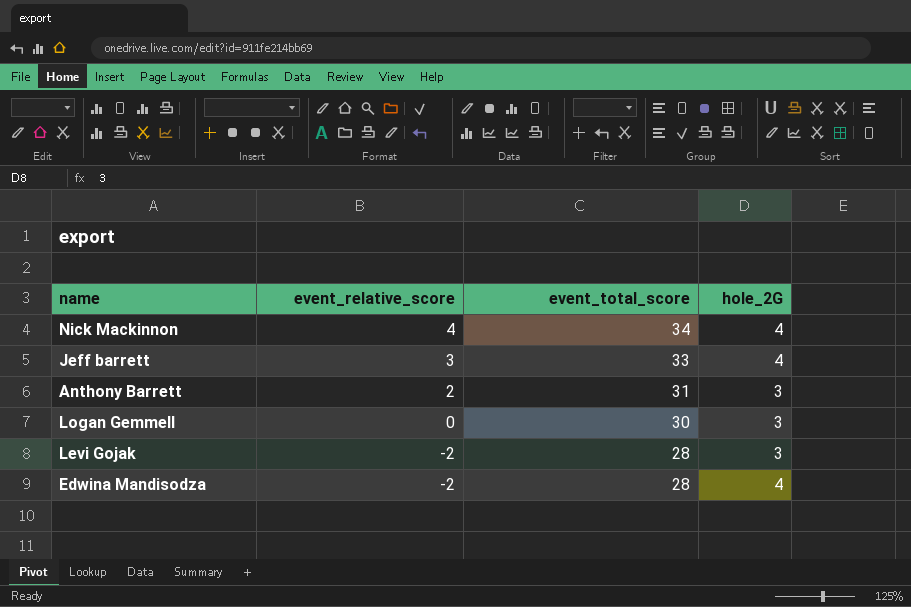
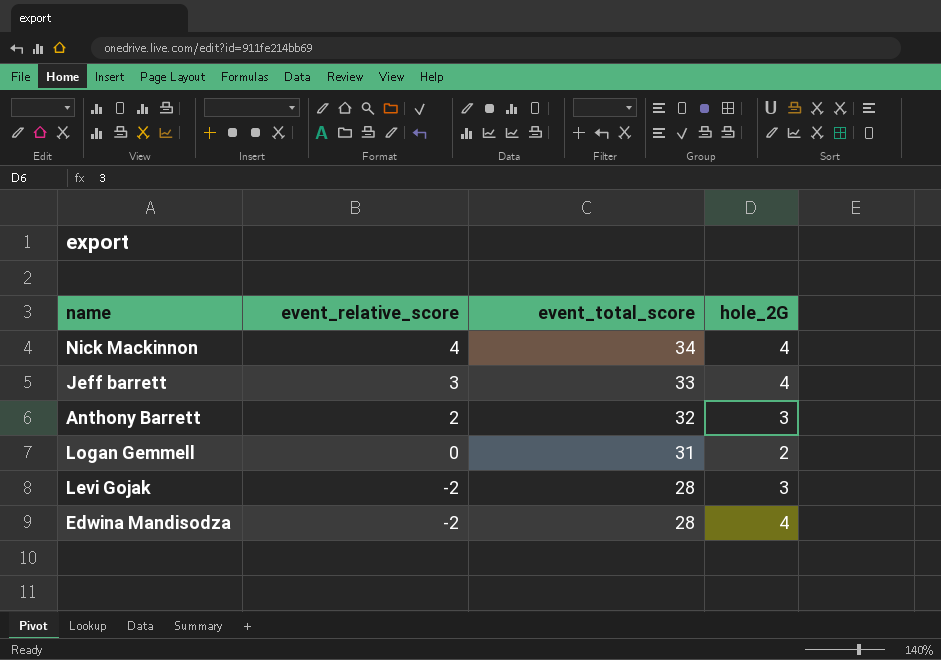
Anthony Barrett | event_total_score: 31 -> 32
Logan Gemmell | event_total_score: 30 -> 31
Logan Gemmell | hole_2G: 3 -> 2

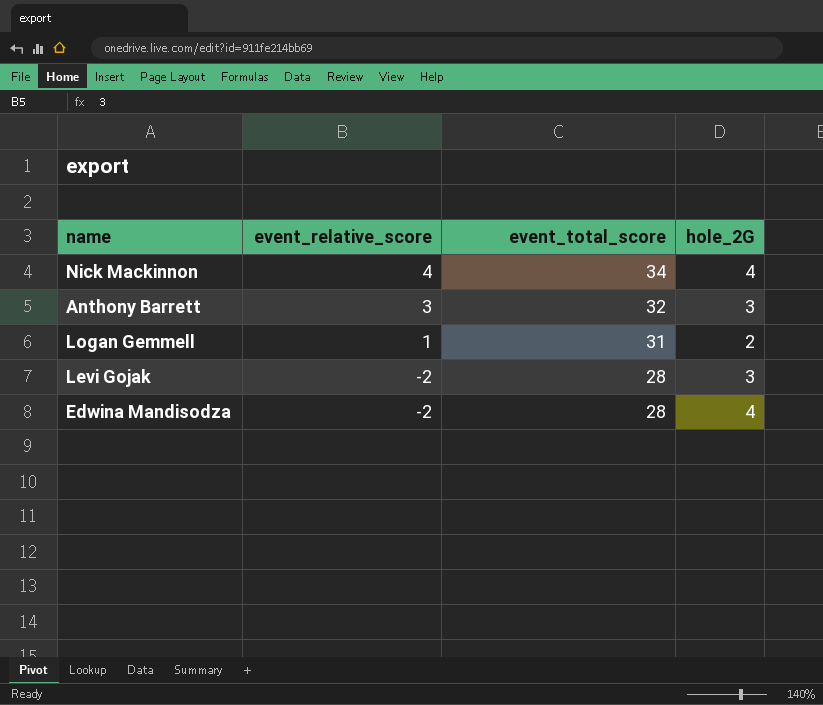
row Jeff barrett: 3 | 33 | 4 -> none
Anthony Barrett | event_relative_score: 2 -> 3
Logan Gemmell | event_relative_score: 0 -> 1

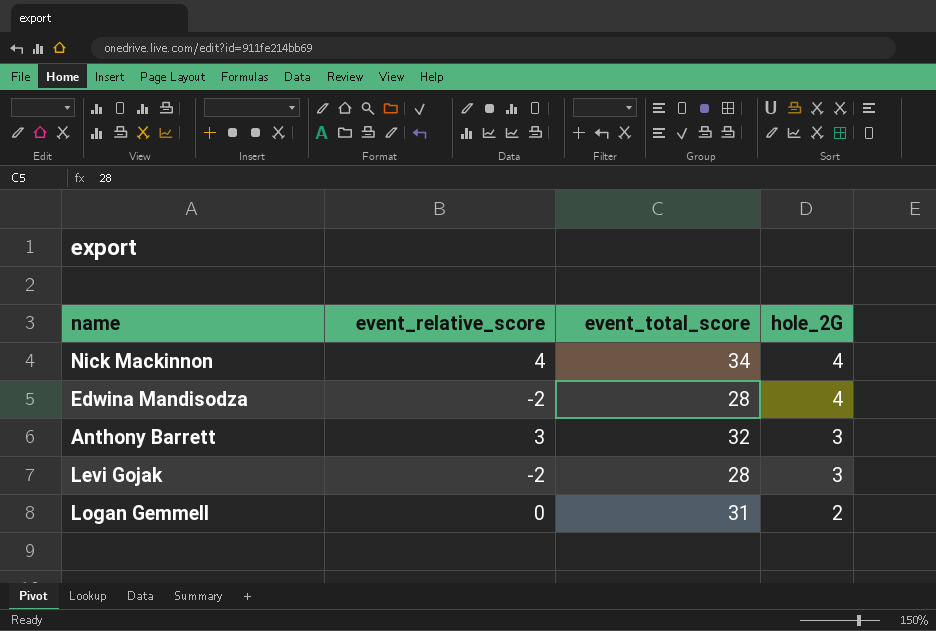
row order: event_relative_score descending -> hole_2G descending
Logan Gemmell | event_relative_score: 1 -> 0

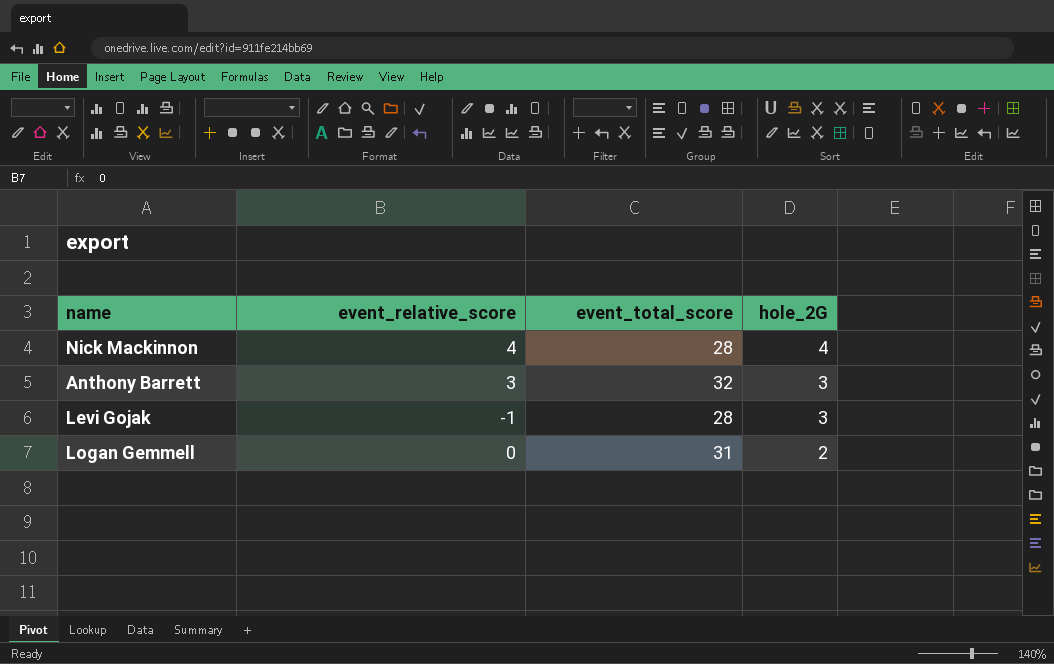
row Edwina Mandisodza: -2 | 28 | 4 -> none
Nick Mackinnon | event_total_score: 34 -> 28
Levi Gojak | event_relative_score: -2 -> -1

